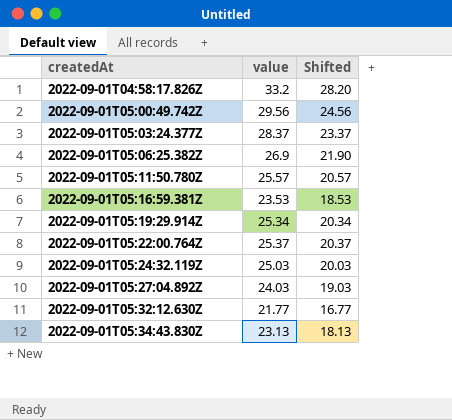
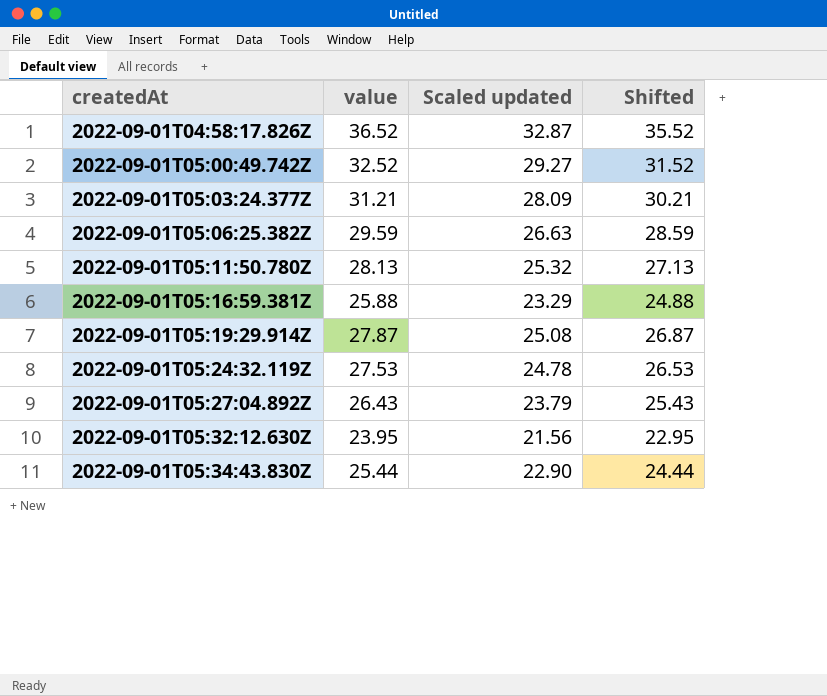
column Scaled updated | formula: none -> [value] * 0.9
column Shifted | formula: [value] - 5 -> [value] - 1
row 2022-09-01T05:22:00.764Z: 25.37 | 20.37 -> none
2022-09-01T04:58:17.826Z | value: 33.2 -> 36.52
2022-09-01T05:00:49.742Z | value: 29.56 -> 32.52
2022-09-01T05:03:24.377Z | value: 28.37 -> 31.21
2022-09-01T05:06:25.382Z | value: 26.9 -> 29.59
2022-09-01T05:11:50.780Z | value: 25.57 -> 28.13
2022-09-01T05:16:59.381Z | value: 23.53 -> 25.88
2022-09-01T05:19:29.914Z | value: 25.34 -> 27.87
2022-09-01T05:24:32.119Z | value: 25.03 -> 27.53
2022-09-01T05:27:04.892Z | value: 24.03 -> 26.43
2022-09-01T05:32:12.630Z | value: 21.77 -> 23.95
2022-09-01T05:34:43.830Z | value: 23.13 -> 25.44

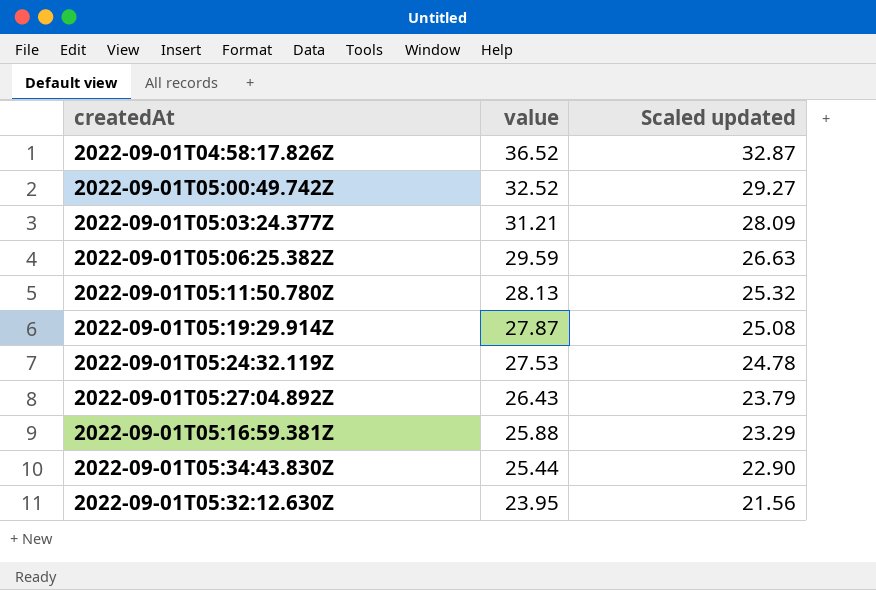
row order: createdAt ascending -> value descending
column Shifted | formula: [value] - 1 -> none

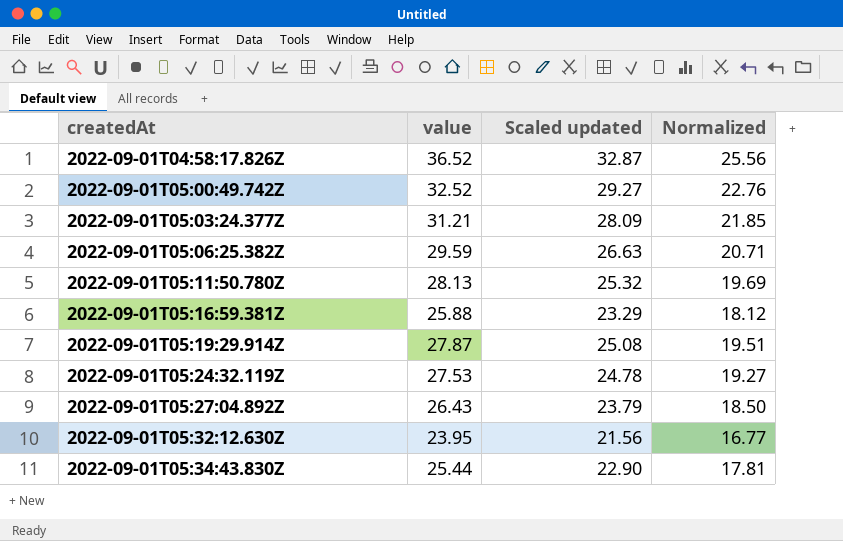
row order: value descending -> createdAt ascending
column Normalized | formula: none -> [value] * 0.7

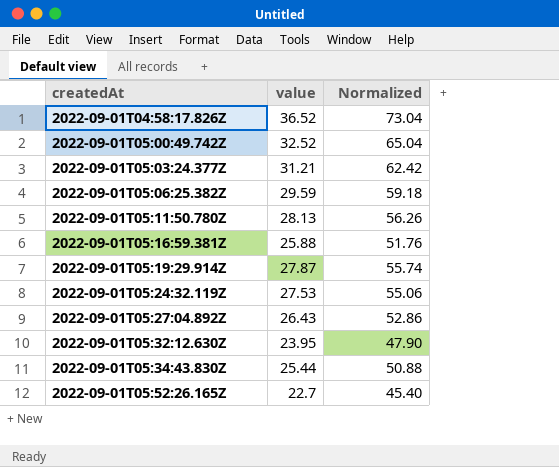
column Scaled updated | formula: [value] * 0.9 -> none
column Normalized | formula: [value] * 0.7 -> [value] * 2
row 2022-09-01T05:52:26.165Z: none -> 22.7 | 45.40

